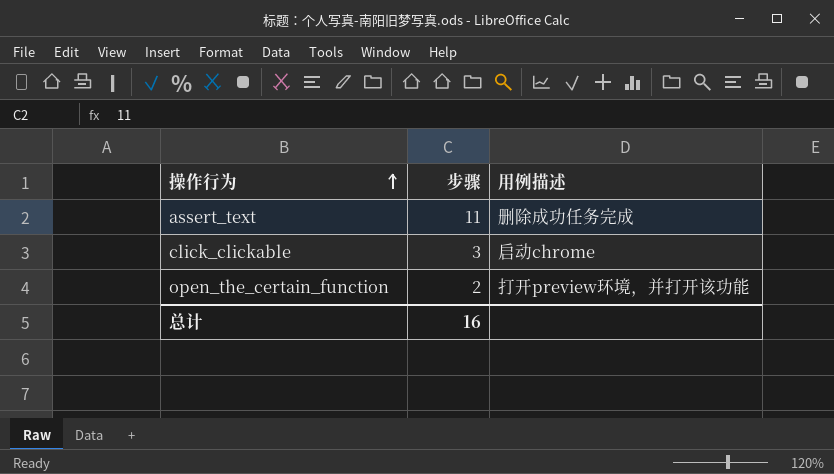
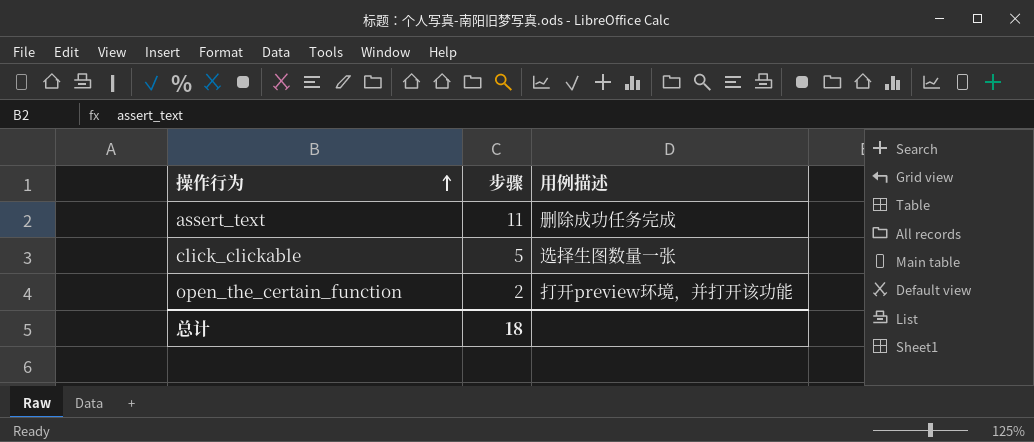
click_clickable | 步骤: 3 -> 5
click_clickable | 用例描述: 启动chrome -> 选择生图数量一张
总计 | 步骤: 16 -> 18

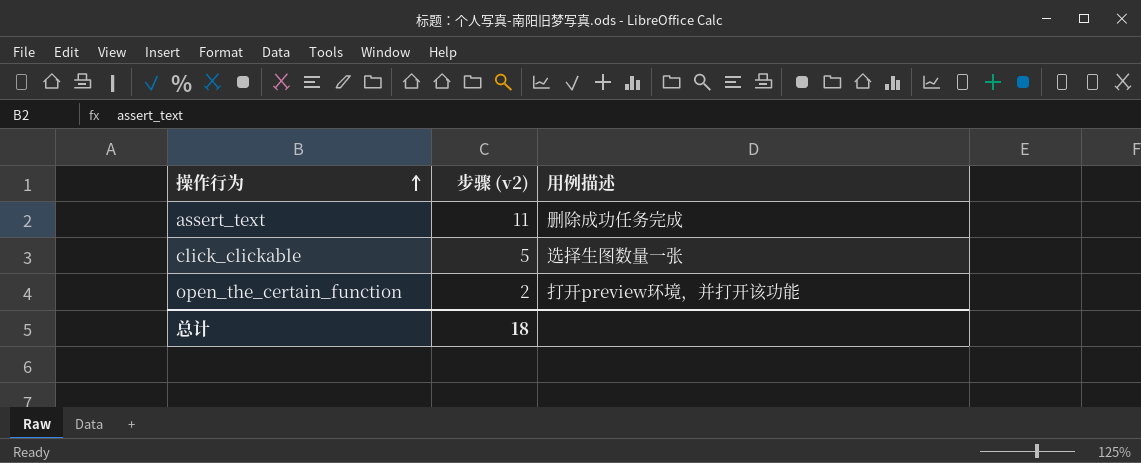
column name: 步骤 -> 步骤 (v2)

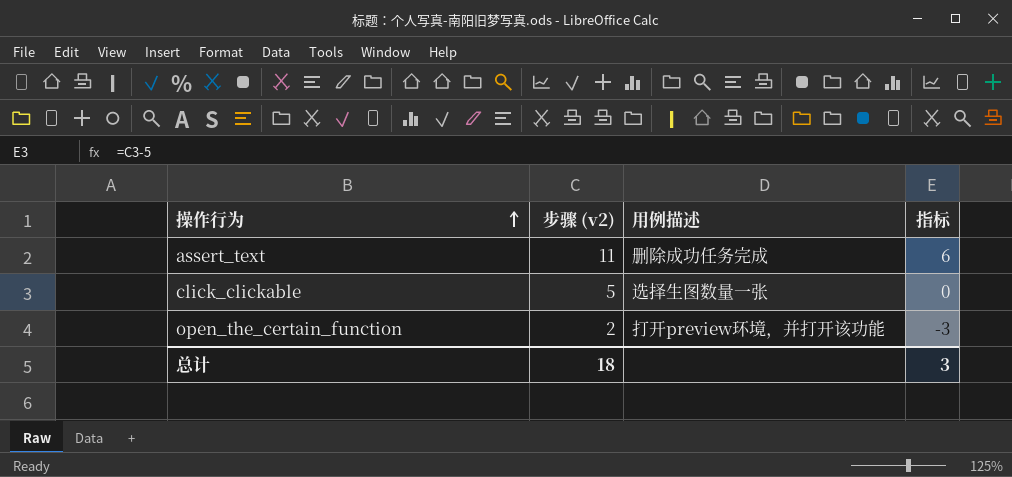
column 指标 | formula: none -> [步骤 (v2)] - 5

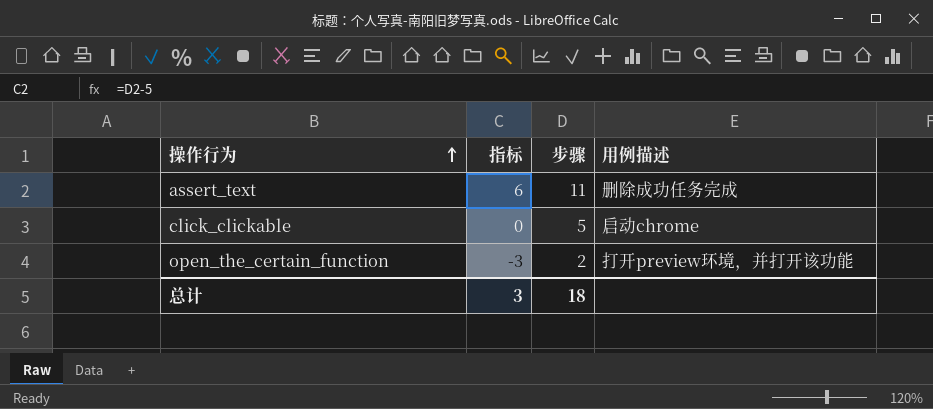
column 指标 | position: 4 -> 2
column name: 步骤 (v2) -> 步骤
click_clickable | 用例描述: 选择生图数量一张 -> 启动chrome

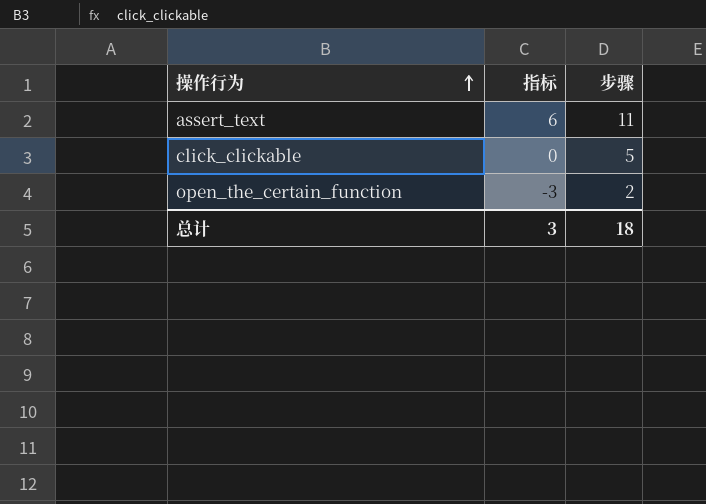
column 用例描述 | position: 4 -> none

